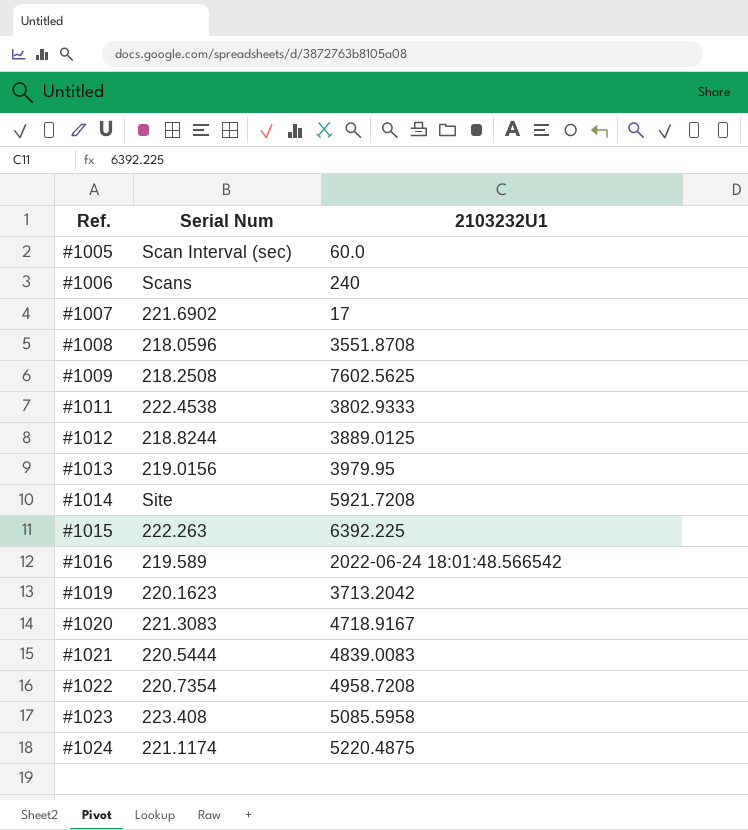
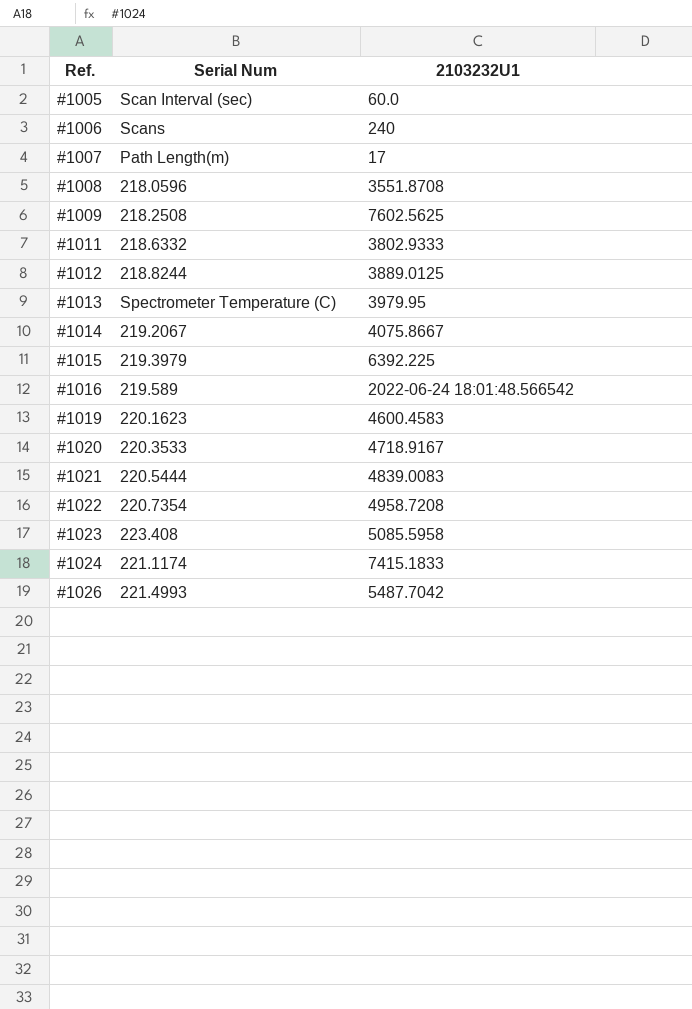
#1007 | Serial Num: 221.6902 -> Path Length(m)
#1011 | Serial Num: 222.4538 -> 218.6332
#1013 | Serial Num: 219.0156 -> Spectrometer Temperature (C)
#1014 | Serial Num: Site -> 219.2067
#1014 | 2103232U1: 5921.7208 -> 4075.8667
#1015 | Serial Num: 222.263 -> 219.3979
#1019 | 2103232U1: 3713.2042 -> 4600.4583
#1020 | Serial Num: 221.3083 -> 220.3533
#1024 | 2103232U1: 5220.4875 -> 7415.1833
row #1026: none -> 221.4993 | 5487.7042

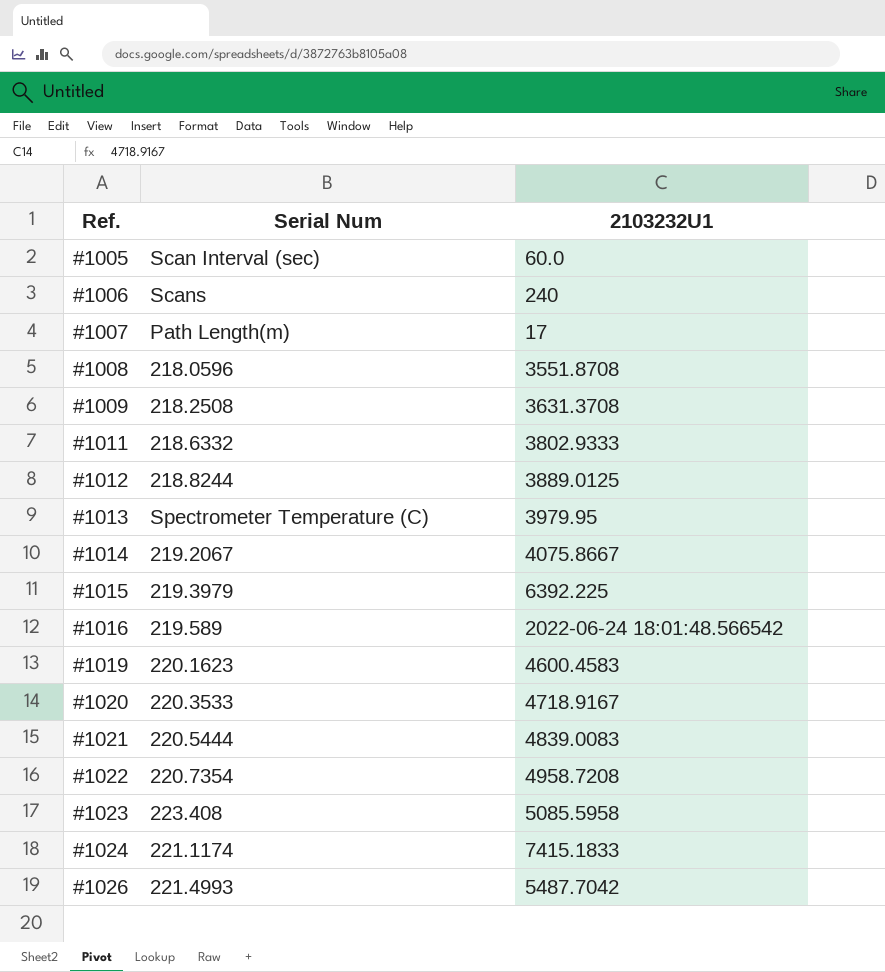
#1009 | 2103232U1: 7602.5625 -> 3631.3708

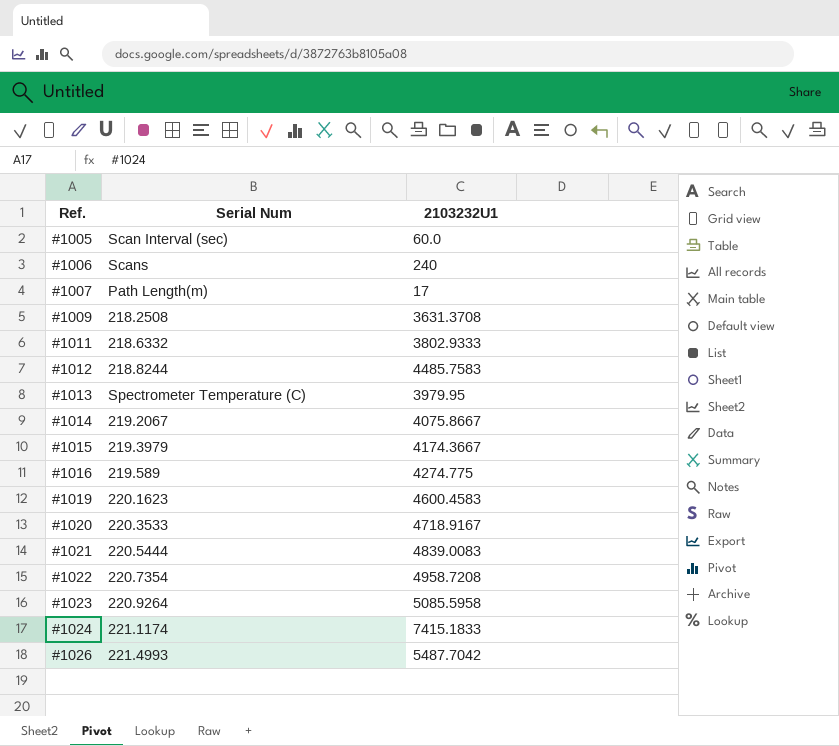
row #1008: 218.0596 | 3551.8708 -> none
#1012 | 2103232U1: 3889.0125 -> 4485.7583
#1015 | 2103232U1: 6392.225 -> 4174.3667
#1016 | 2103232U1: 2022-06-24 18:01:48.566542 -> 4274.775
#1023 | Serial Num: 223.408 -> 220.9264

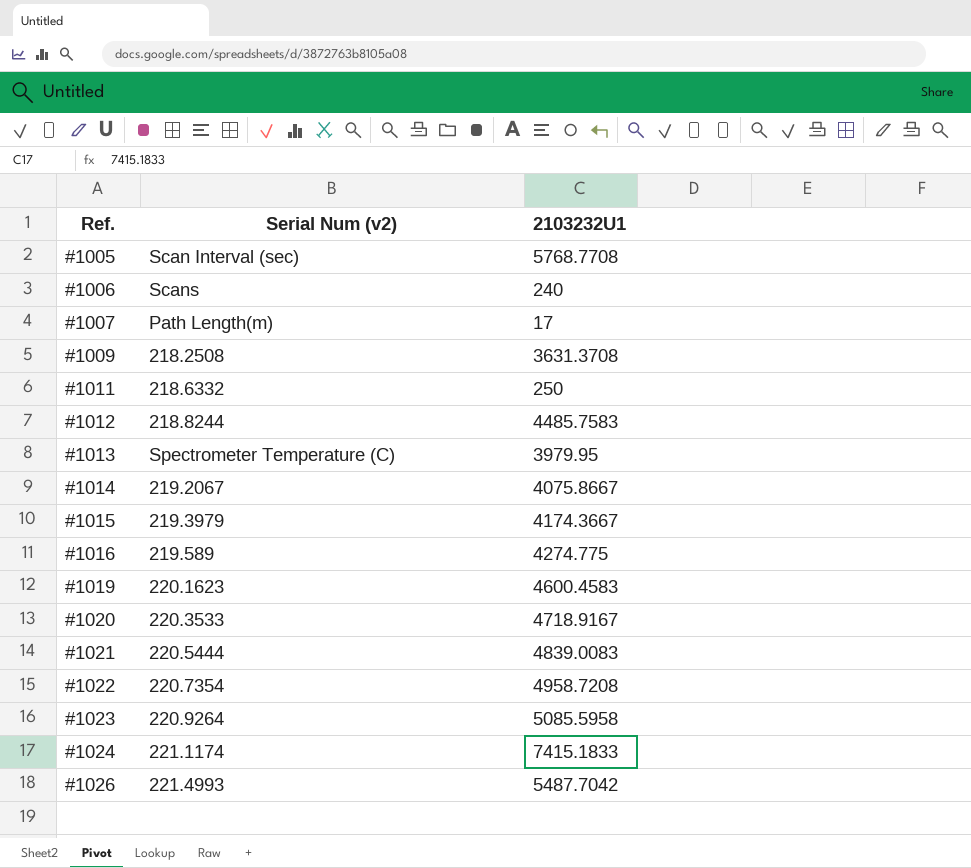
column name: Serial Num -> Serial Num (v2)
#1005 | 2103232U1: 60.0 -> 5768.7708
#1011 | 2103232U1: 3802.9333 -> 250

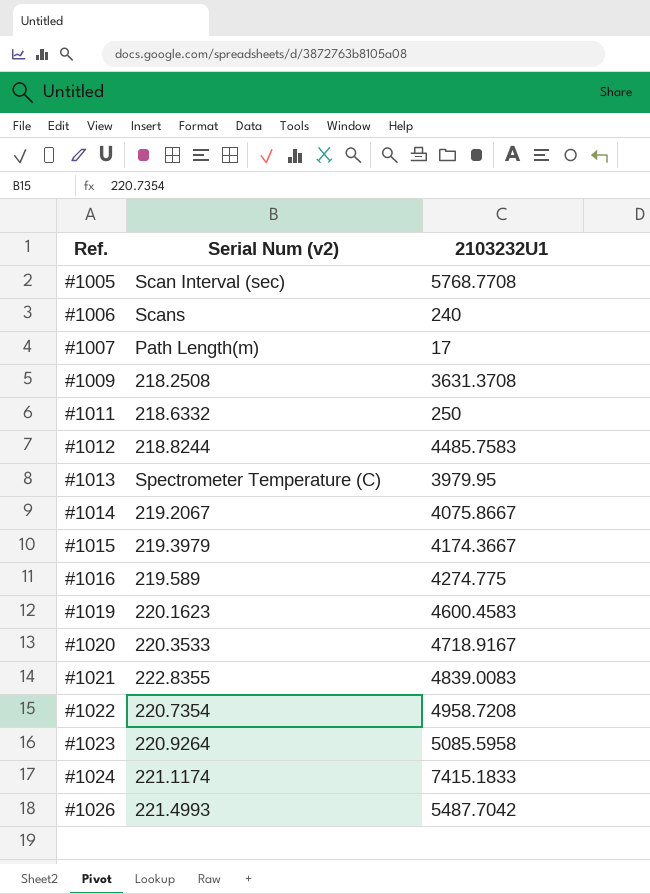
#1021 | Serial Num (v2): 220.5444 -> 222.8355

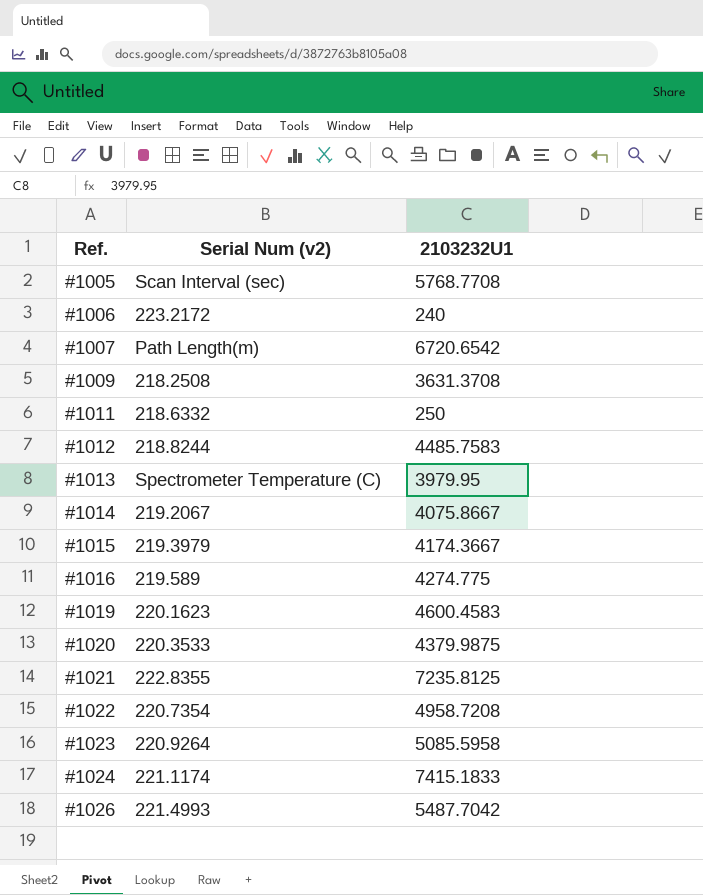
#1006 | Serial Num (v2): Scans -> 223.2172
#1007 | 2103232U1: 17 -> 6720.6542
#1020 | 2103232U1: 4718.9167 -> 4379.9875
#1021 | 2103232U1: 4839.0083 -> 7235.8125

